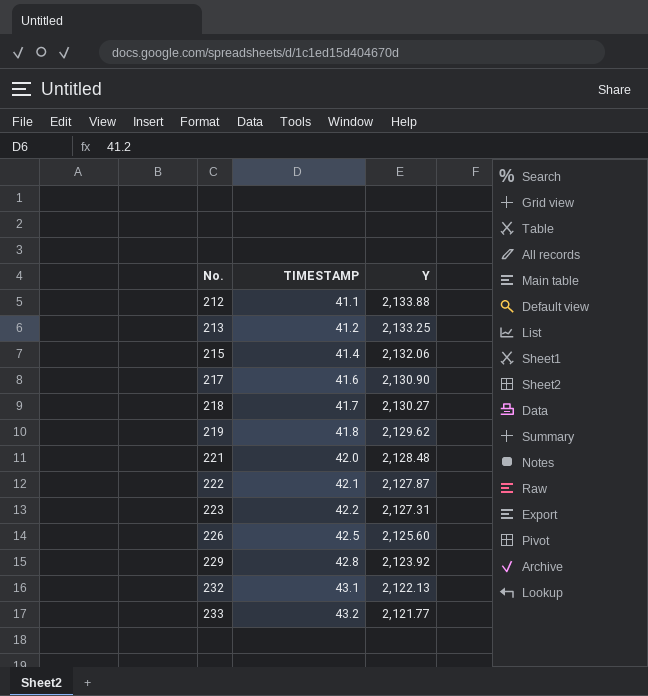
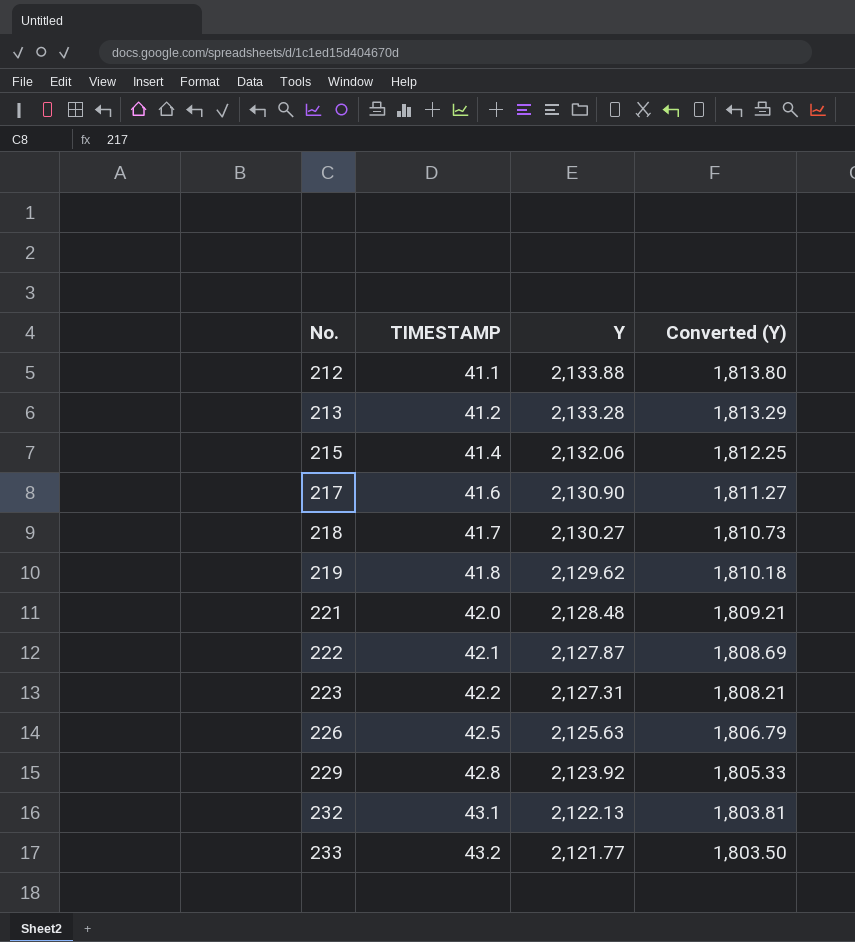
column Converted (Y) | formula: none -> [Y] * 0.85
213 | Y: 2,133.25 -> 2,133.28
226 | Y: 2,125.60 -> 2,125.63

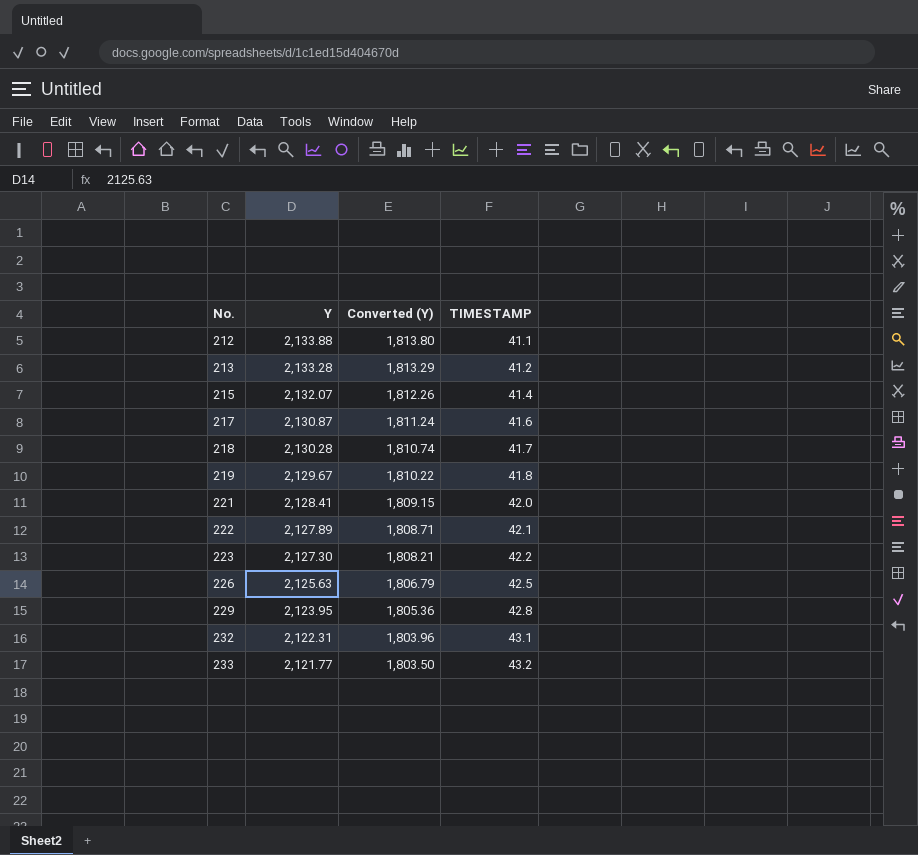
column TIMESTAMP | position: 2 -> 4
215 | Y: 2,132.06 -> 2,132.07
215 | Converted (Y): 1,812.25 -> 1,812.26
217 | Y: 2,130.90 -> 2,130.87
217 | Converted (Y): 1,811.27 -> 1,811.24
218 | Y: 2,130.27 -> 2,130.28
218 | Converted (Y): 1,810.73 -> 1,810.74
219 | Y: 2,129.62 -> 2,129.67
219 | Converted (Y): 1,810.18 -> 1,810.22
221 | Y: 2,128.48 -> 2,128.41
221 | Converted (Y): 1,809.21 -> 1,809.15
222 | Y: 2,127.87 -> 2,127.89
222 | Converted (Y): 1,808.69 -> 1,808.71
223 | Y: 2,127.31 -> 2,127.30
229 | Y: 2,123.92 -> 2,123.95
229 | Converted (Y): 1,805.33 -> 1,805.36
232 | Y: 2,122.13 -> 2,122.31
232 | Converted (Y): 1,803.81 -> 1,803.96

